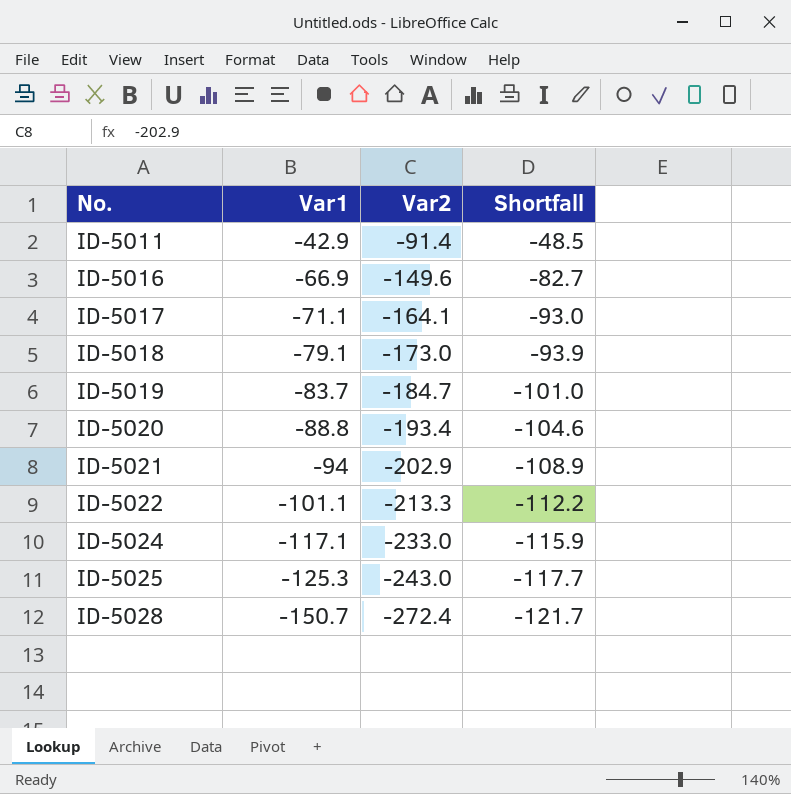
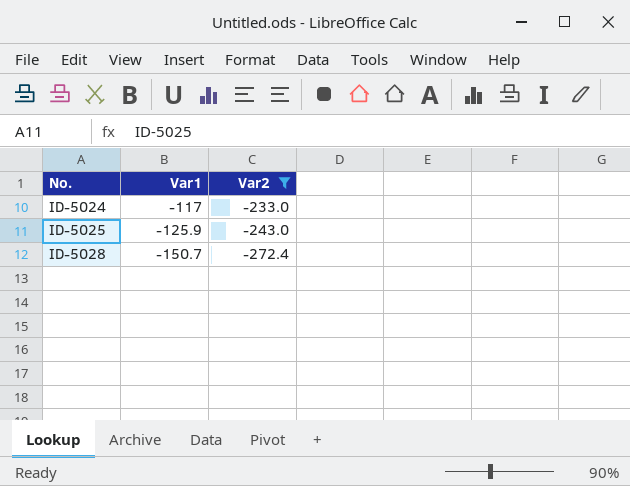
filter: none -> Var2 <= -233.0
column Shortfall | formula: [Var2] - [Var1] -> none
ID-5024 | Var1: -117.1 -> -117
ID-5025 | Var1: -125.3 -> -125.9

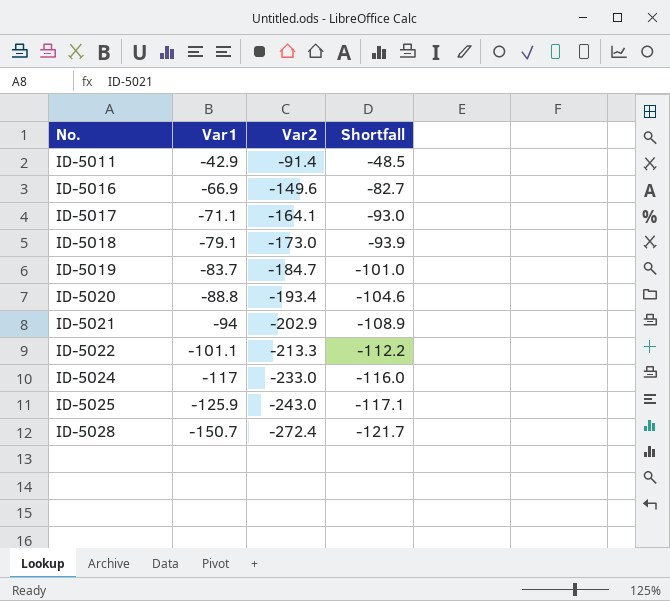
filter: Var2 <= -233.0 -> none
column Shortfall | formula: none -> [Var2] - [Var1]

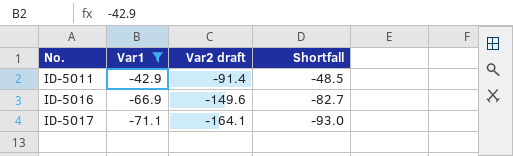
filter: none -> Var1 >= -71.1
column name: Var2 -> Var2 draft

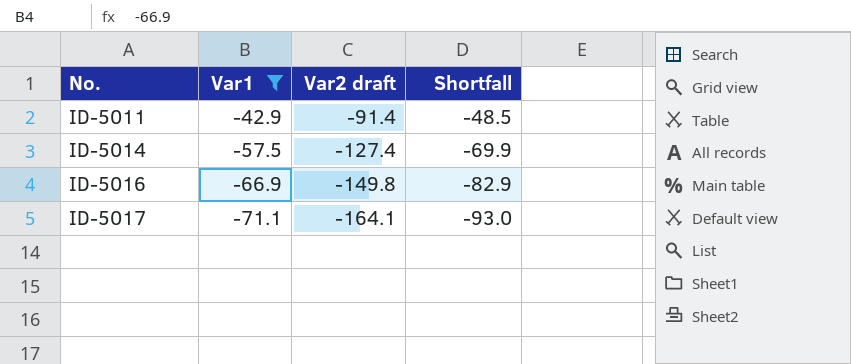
row ID-5014: none -> -57.5 | -127.4 | -69.9
ID-5016 | Var2 draft: -149.6 -> -149.8
ID-5016 | Shortfall: -82.7 -> -82.9

